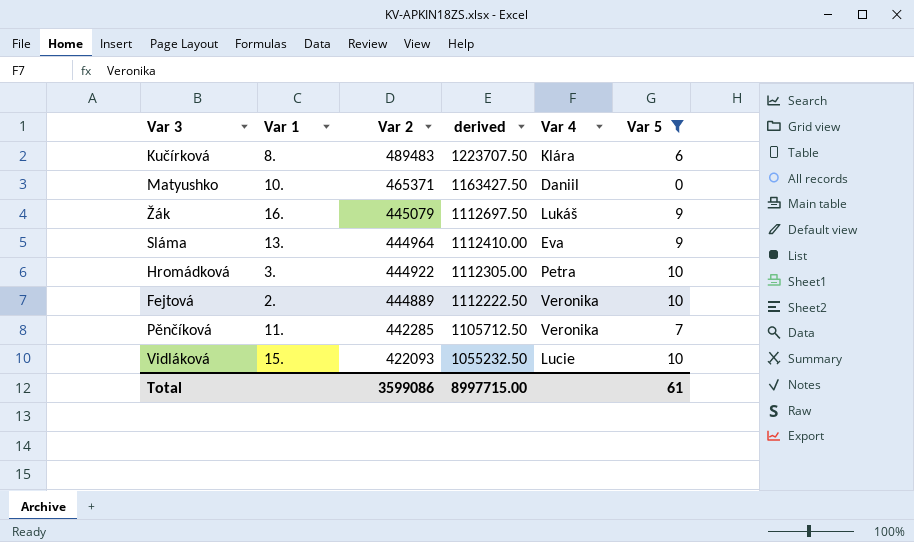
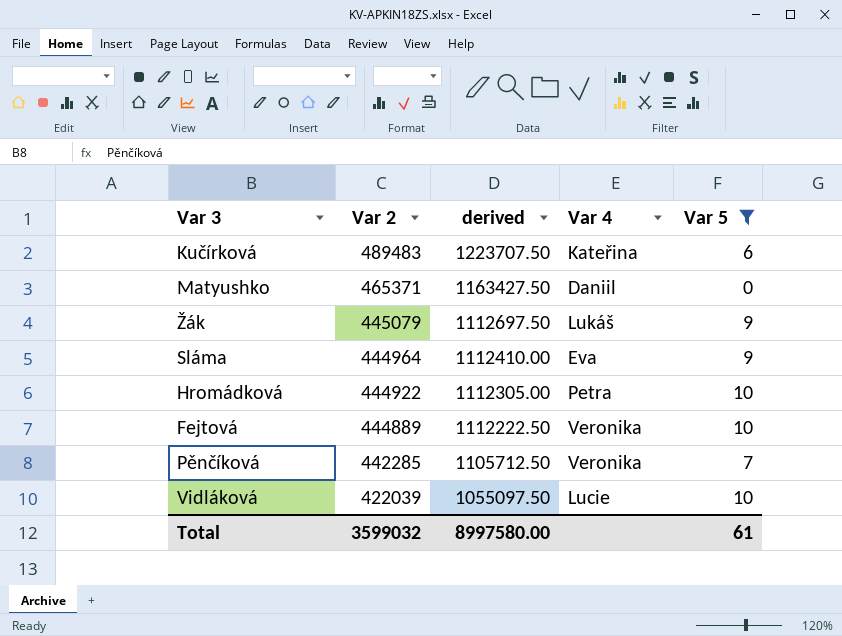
column Var 1 | position: 2 -> none
Kučírková | Var 4: Klára -> Kateřina
Vidláková | Var 2: 422093 -> 422039
Vidláková | derived: 1055232.50 -> 1055097.50
Total | Var 2: 3599086 -> 3599032
Total | derived: 8997715.00 -> 8997580.00

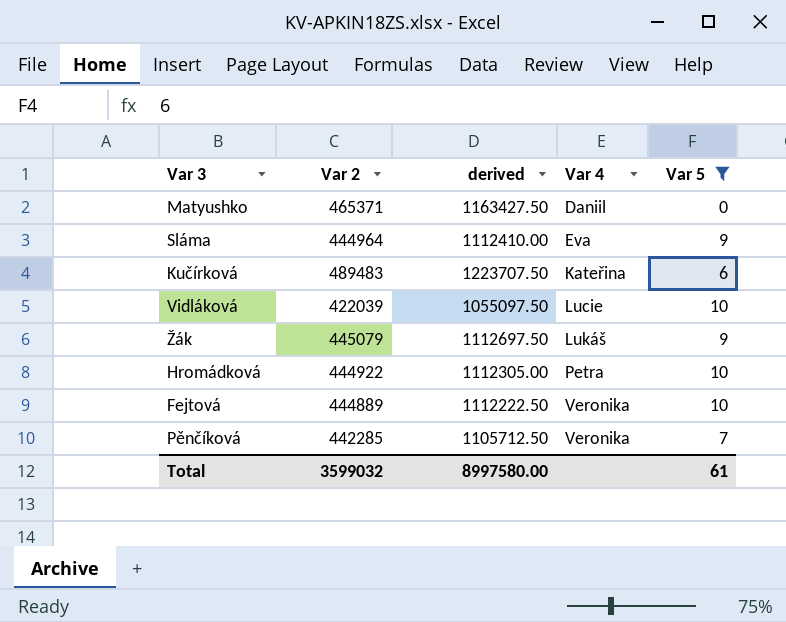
row order: Var 2 descending -> Var 4 ascending

